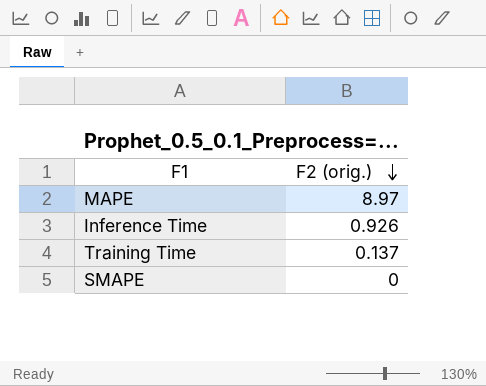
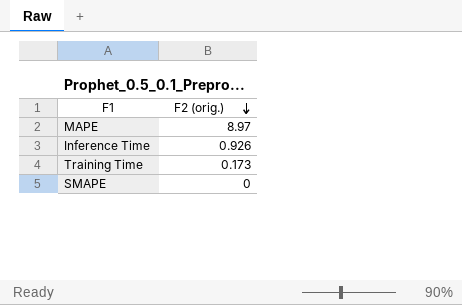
Training Time | F2 (orig.): 0.137 -> 0.173

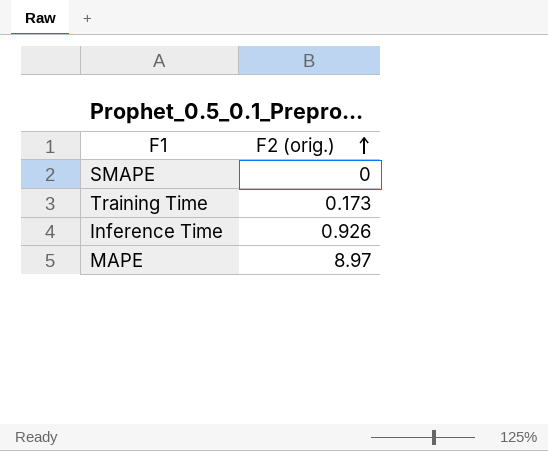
row order: F2 (orig.) descending -> F2 (orig.) ascending

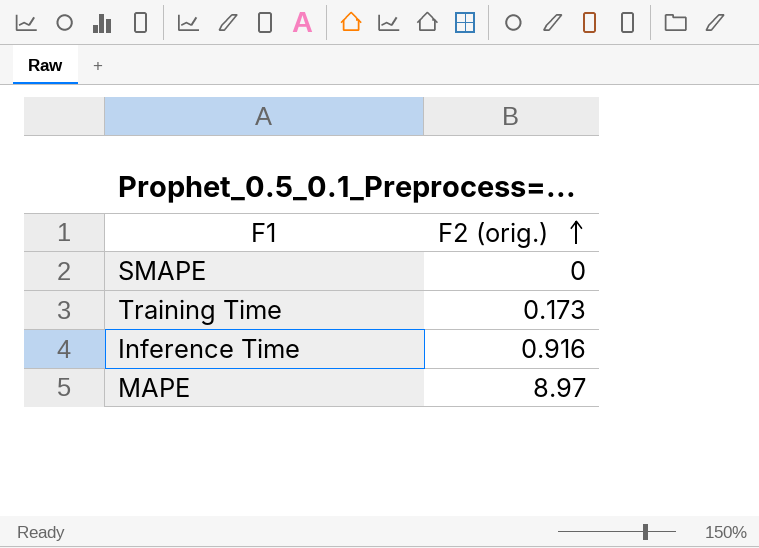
Inference Time | F2 (orig.): 0.926 -> 0.916

